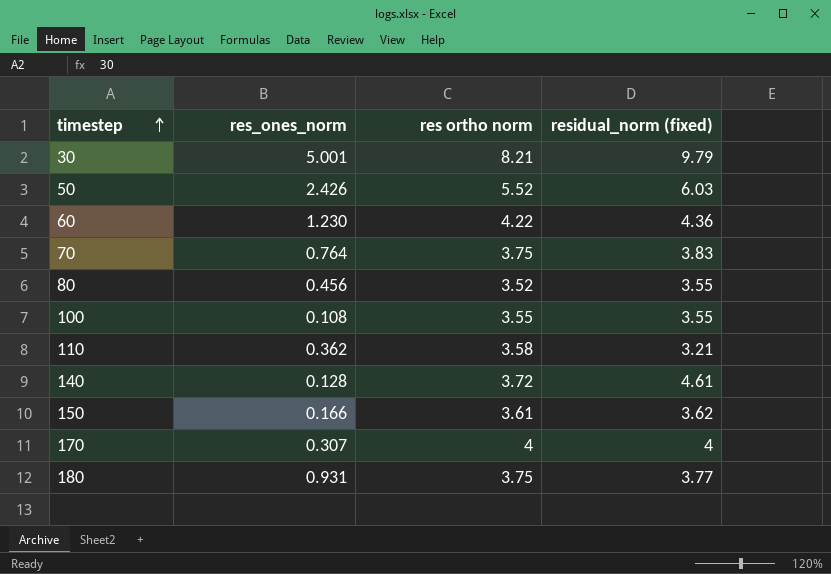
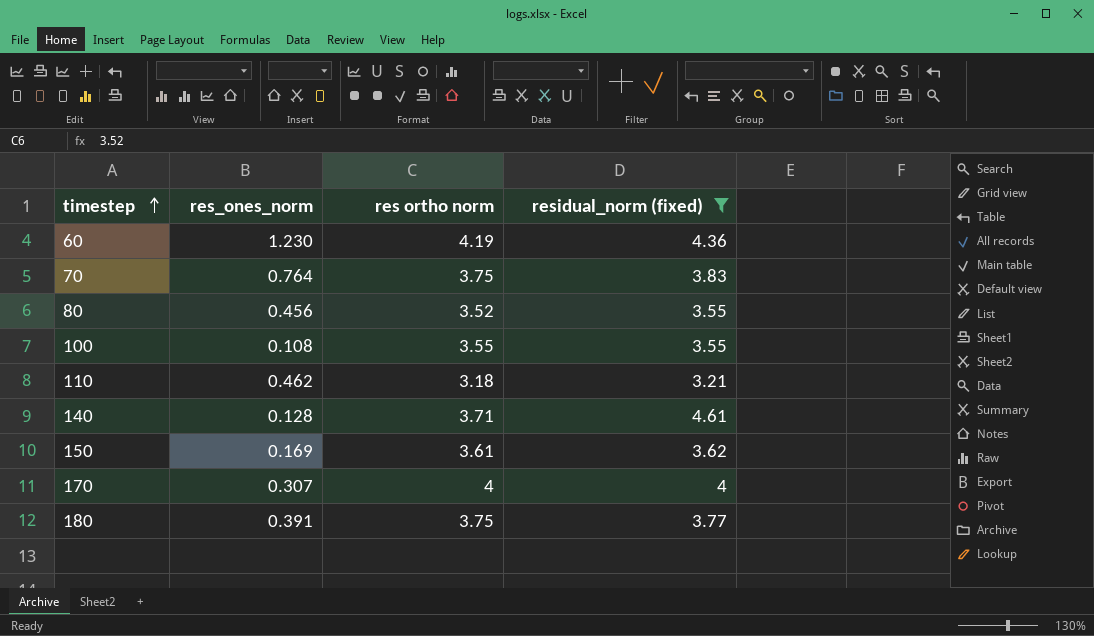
filter: none -> residual_norm (fixed) <= 4.61
60 | res ortho norm: 4.22 -> 4.19
110 | res_ones_norm: 0.362 -> 0.462
110 | res ortho norm: 3.58 -> 3.18
140 | res ortho norm: 3.72 -> 3.71
150 | res_ones_norm: 0.166 -> 0.169
180 | res_ones_norm: 0.931 -> 0.391

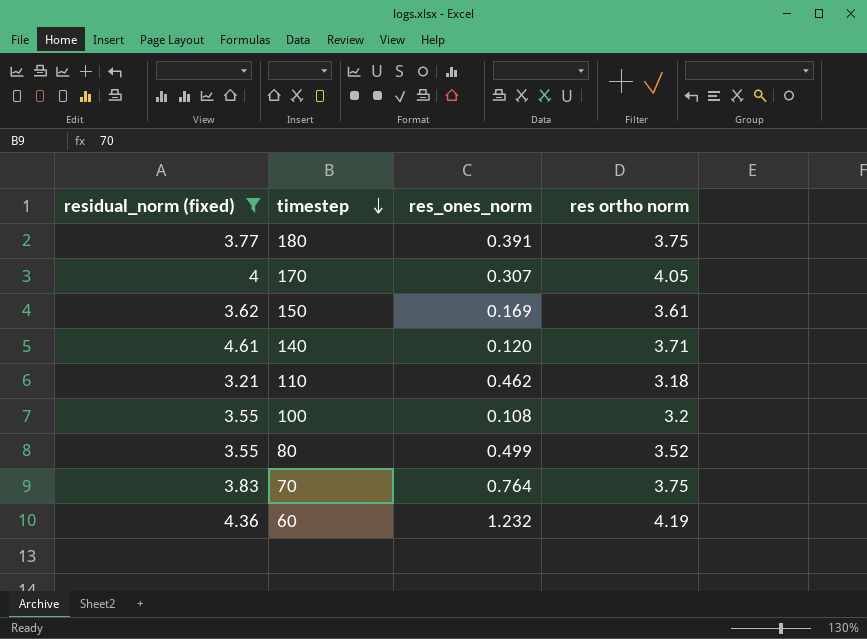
row order: timestep ascending -> timestep descending
column residual_norm (fixed) | position: 4 -> 1
170 | res ortho norm: 4 -> 4.05
140 | res_ones_norm: 0.128 -> 0.120
100 | res ortho norm: 3.55 -> 3.2
80 | res_ones_norm: 0.456 -> 0.499
60 | res_ones_norm: 1.230 -> 1.232

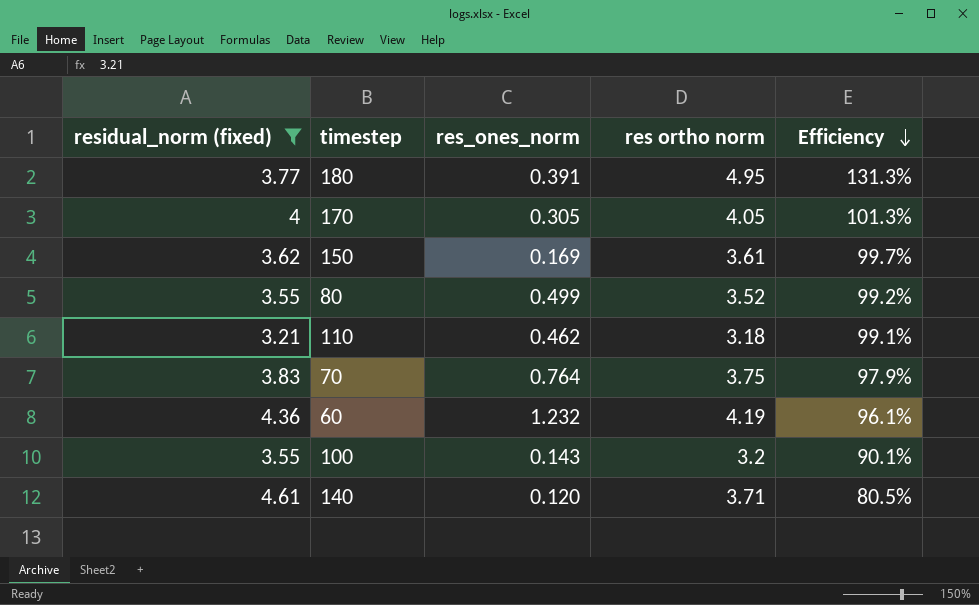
row order: timestep descending -> Efficiency descending
column Efficiency | formula: none -> [res ortho norm] / [residual_norm (fixed)]
180 | res ortho norm: 3.75 -> 4.95
170 | res_ones_norm: 0.307 -> 0.305
100 | res_ones_norm: 0.108 -> 0.143

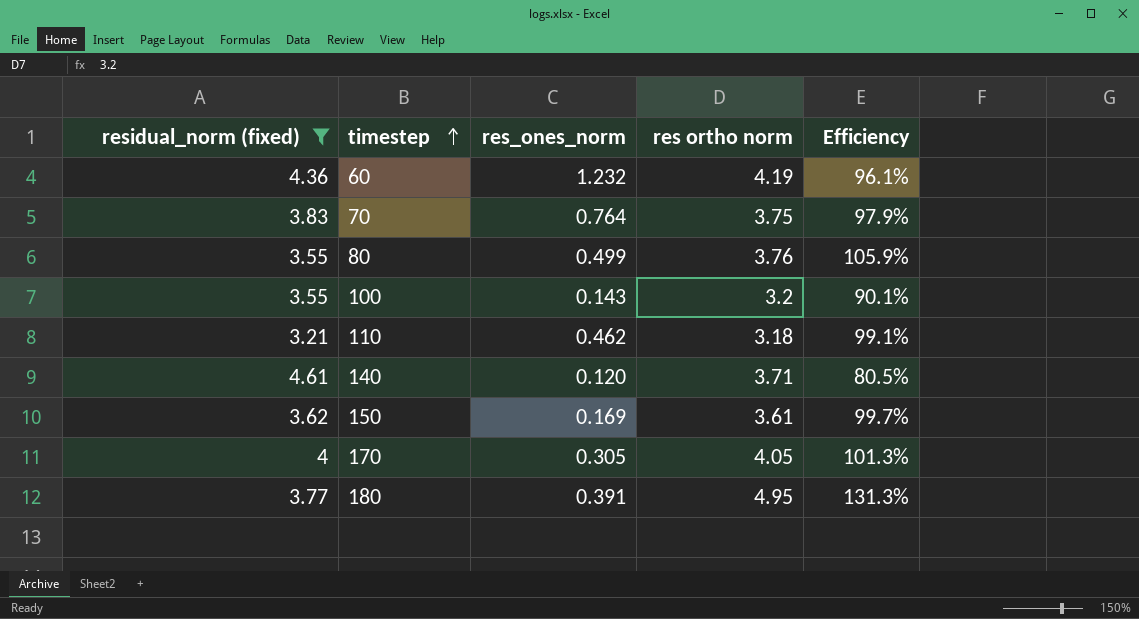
row order: Efficiency descending -> timestep ascending
80 | res ortho norm: 3.52 -> 3.76
80 | Efficiency: 99.2% -> 105.9%

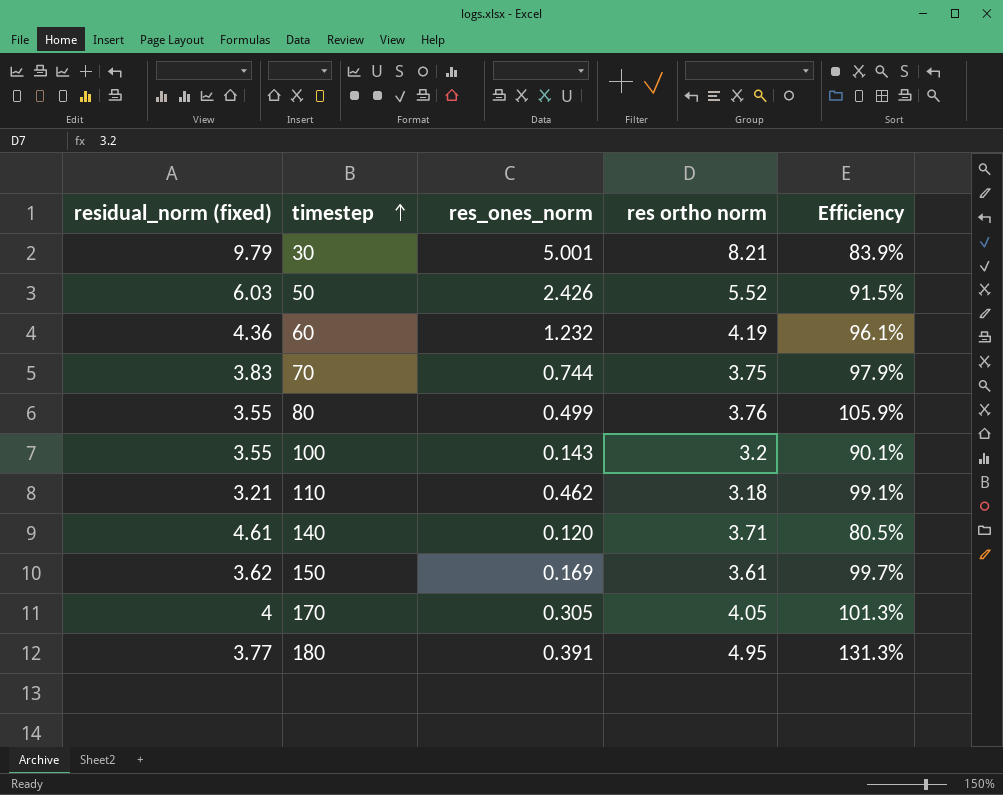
filter: residual_norm (fixed) <= 4.61 -> none
70 | res_ones_norm: 0.764 -> 0.744

